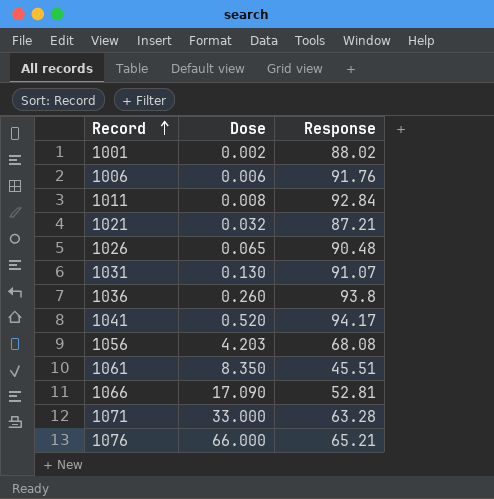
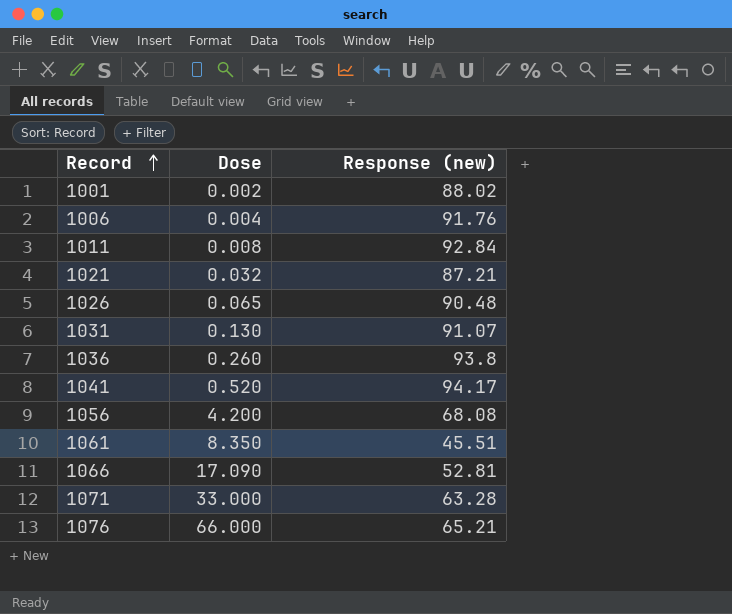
column name: Response -> Response (new)
1006 | Dose: 0.006 -> 0.004
1056 | Dose: 4.203 -> 4.200

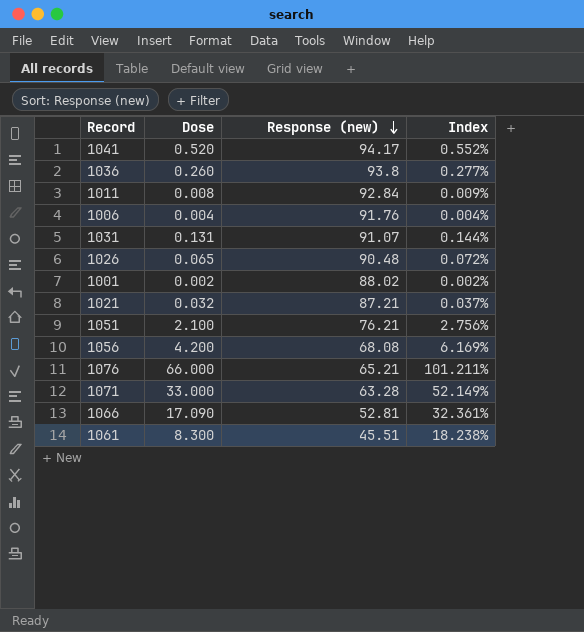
row order: Record ascending -> Response (new) descending
column Index | formula: none -> [Dose] / [Response (new)]
1031 | Dose: 0.130 -> 0.131
row 1051: none -> 2.100 | 76.21 | 2.756%
1061 | Dose: 8.350 -> 8.300

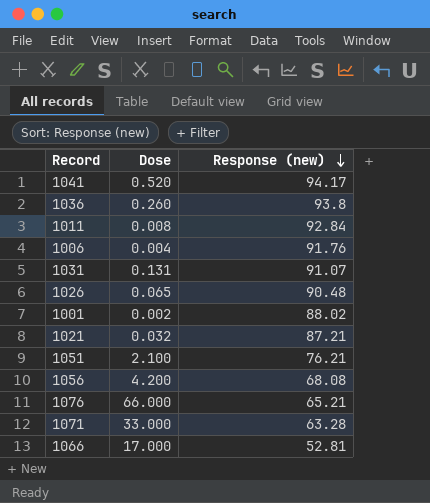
column Index | formula: [Dose] / [Response (new)] -> none
row 1061: 8.300 | 45.51 | 18.238% -> none
1066 | Dose: 17.090 -> 17.000

